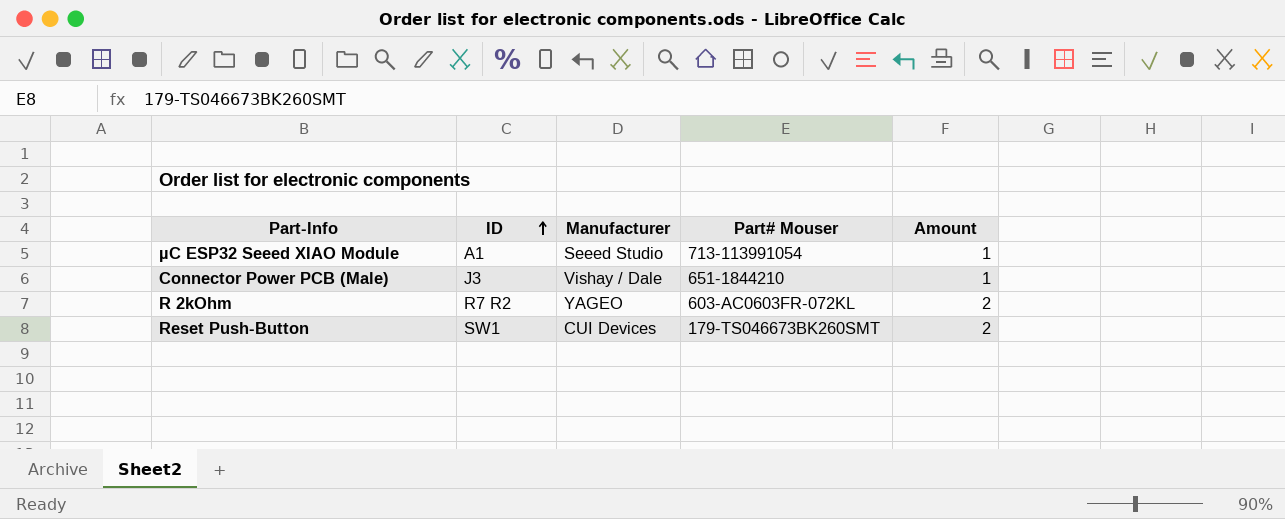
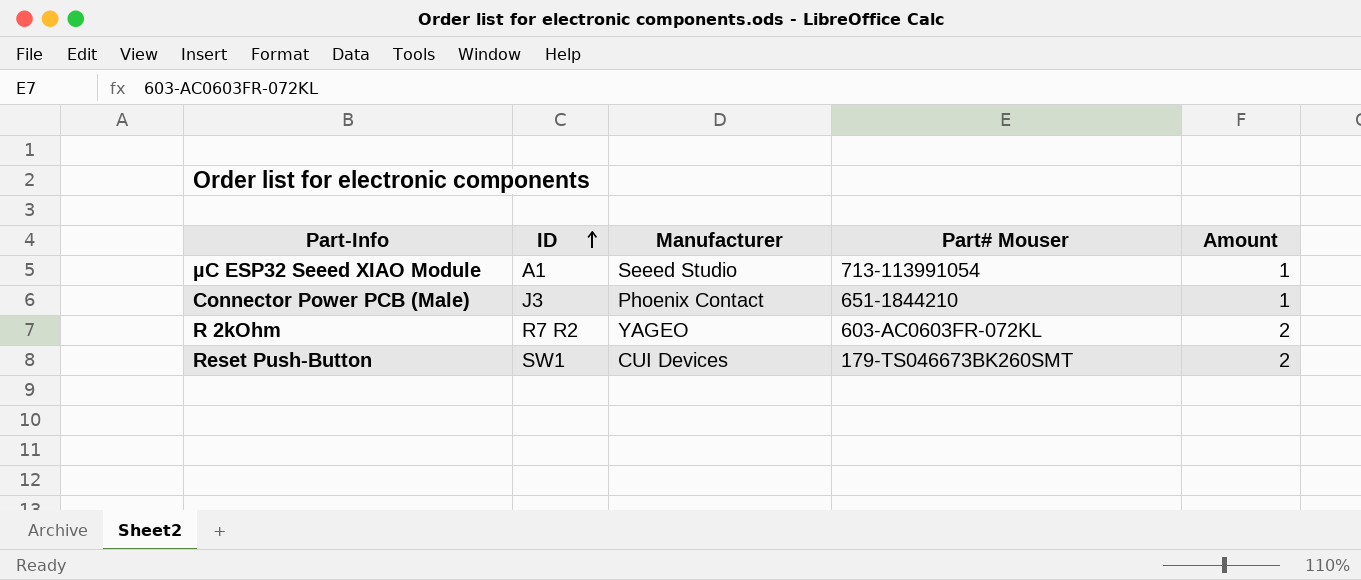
Connector Power PCB (Male) | Manufacturer: Vishay / Dale -> Phoenix Contact

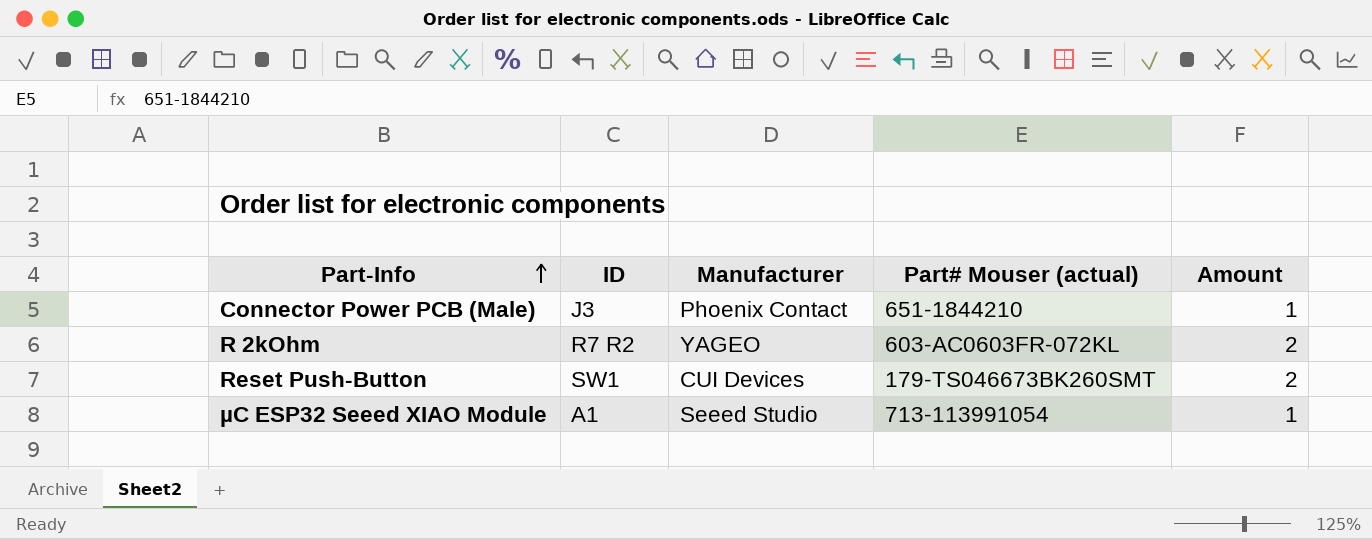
row order: ID ascending -> Part-Info ascending
column name: Part# Mouser -> Part# Mouser (actual)

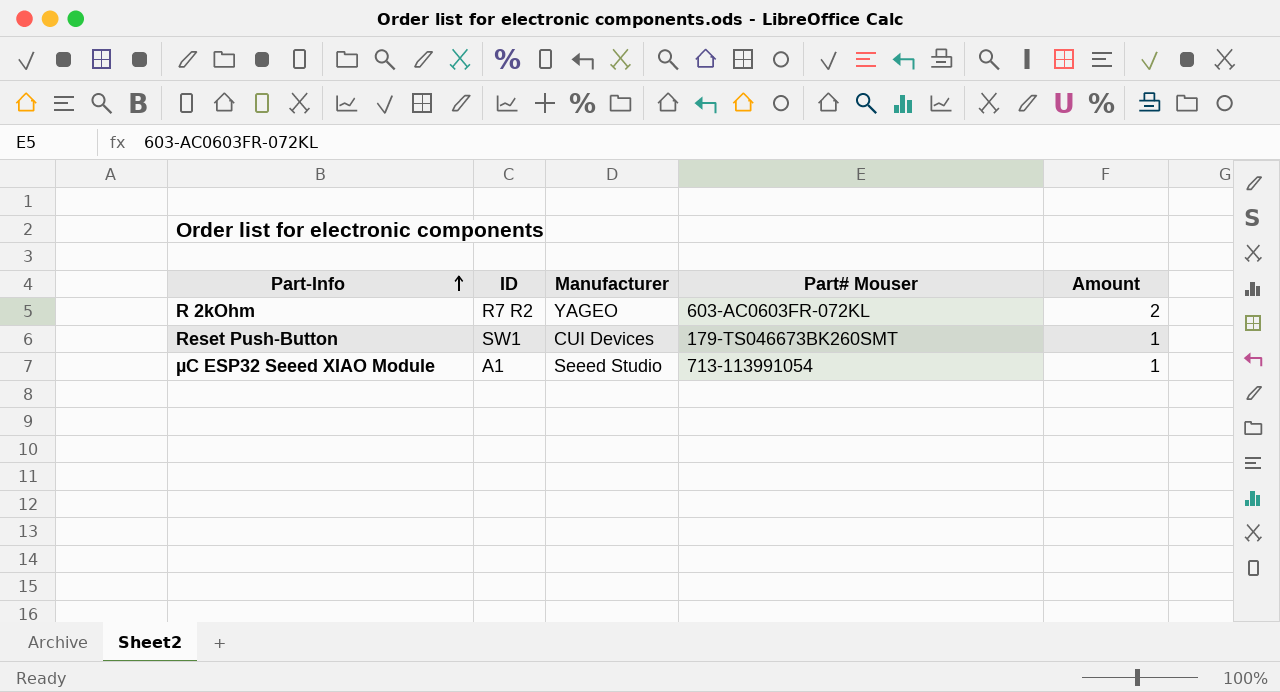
column name: Part# Mouser (actual) -> Part# Mouser
row Connector Power PCB (Male): J3 | Phoenix Contact | 651-1844210 | 1 -> none
Reset Push-Button | Amount: 2 -> 1

